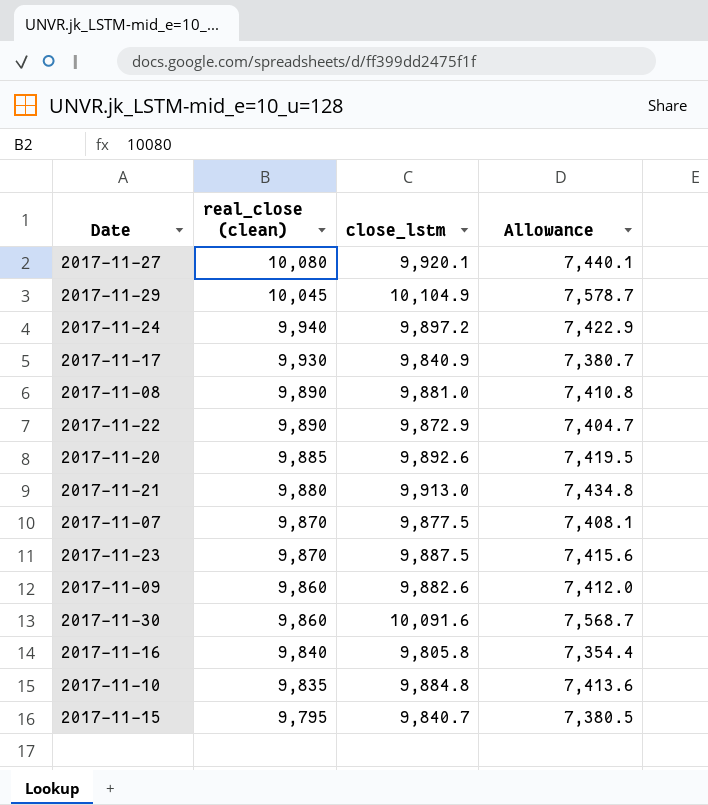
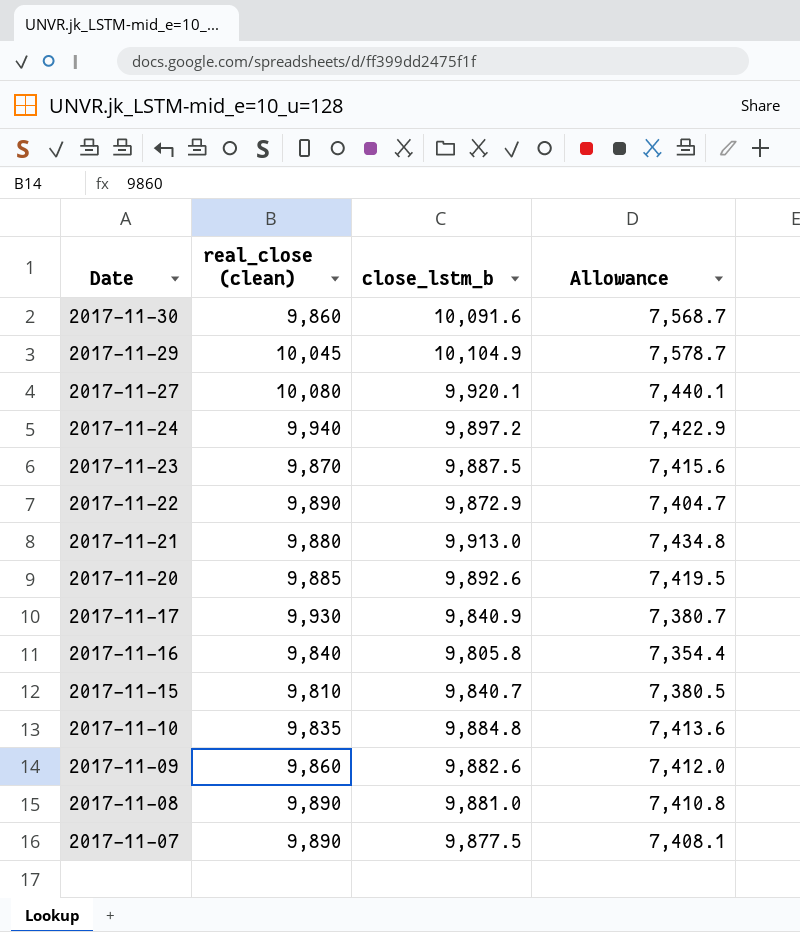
row order: real_close (clean) descending -> Date descending
column name: close_lstm -> close_lstm_b
2017-11-15 | real_close (clean): 9,795 -> 9,810
2017-11-07 | real_close (clean): 9,870 -> 9,890

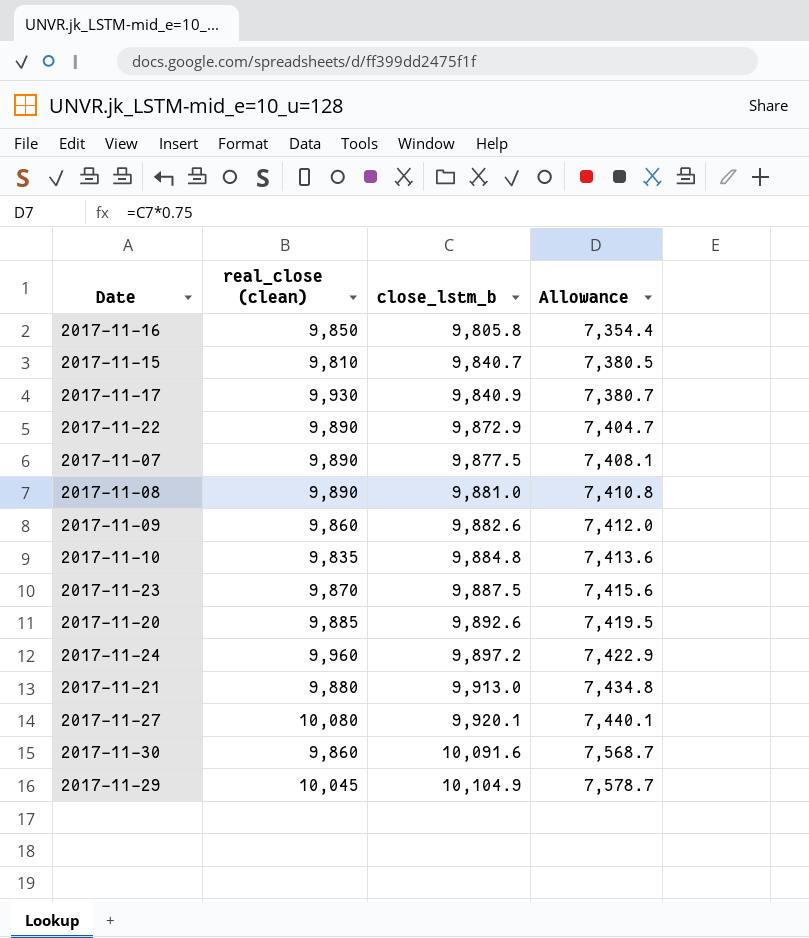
row order: Date descending -> close_lstm_b ascending
2017-11-16 | real_close (clean): 9,840 -> 9,850
2017-11-24 | real_close (clean): 9,940 -> 9,960

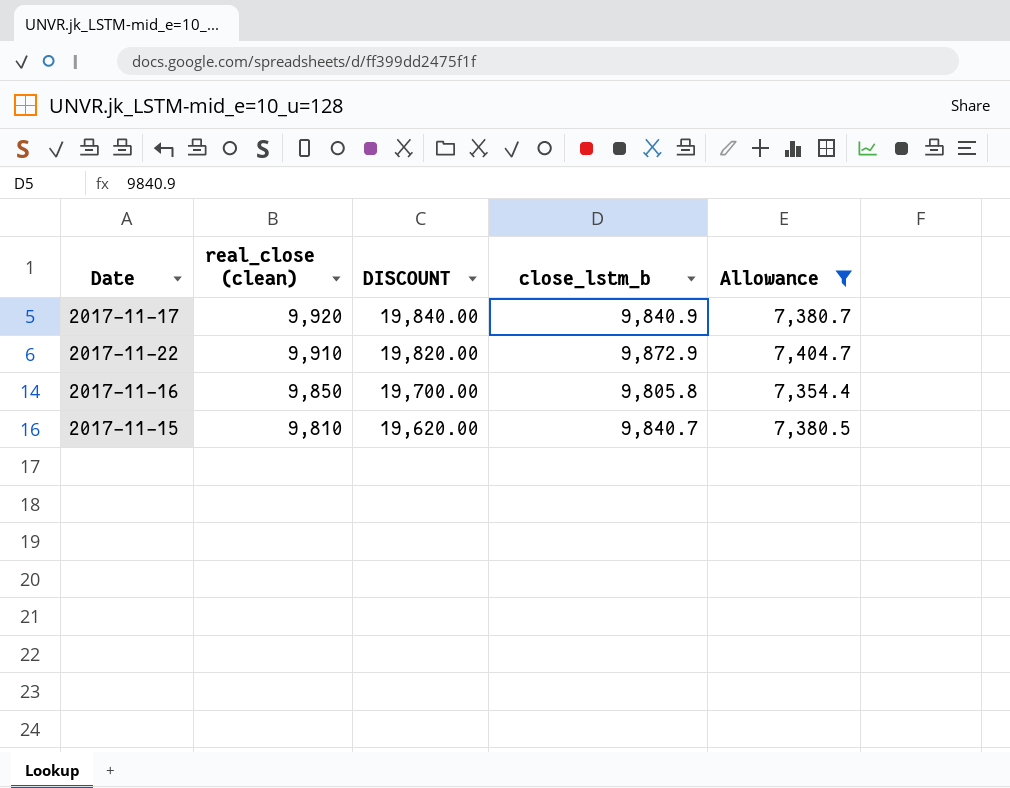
filter: none -> Allowance <= 7,404.7
row order: close_lstm_b ascending -> real_close (clean) descending
column DISCOUNT | formula: none -> [real_close (clean)] * 2
2017-11-17 | real_close (clean): 9,930 -> 9,920
2017-11-22 | real_close (clean): 9,890 -> 9,910

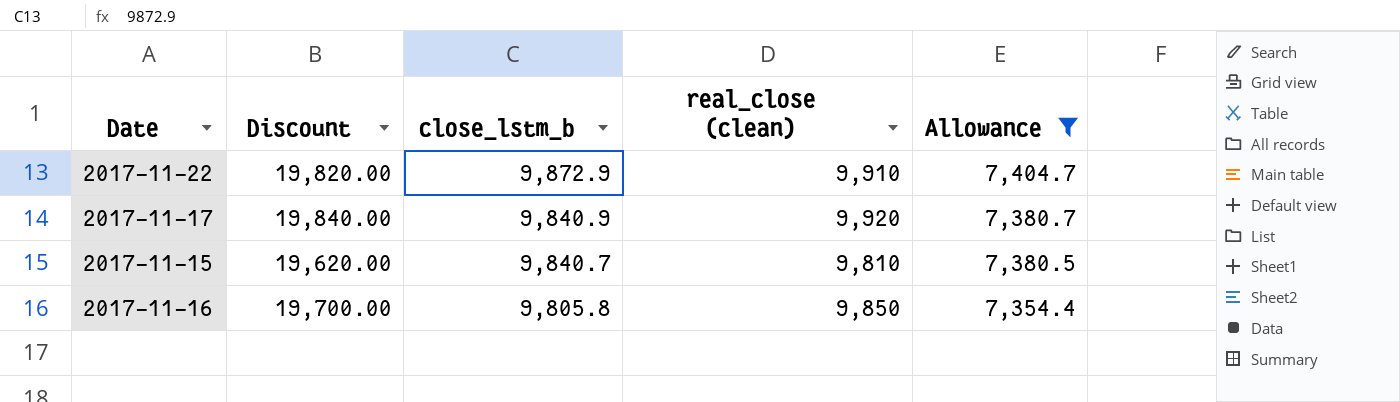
row order: real_close (clean) descending -> close_lstm_b descending
column name: DISCOUNT -> Discount
column real_close (clean) | position: 2 -> 4

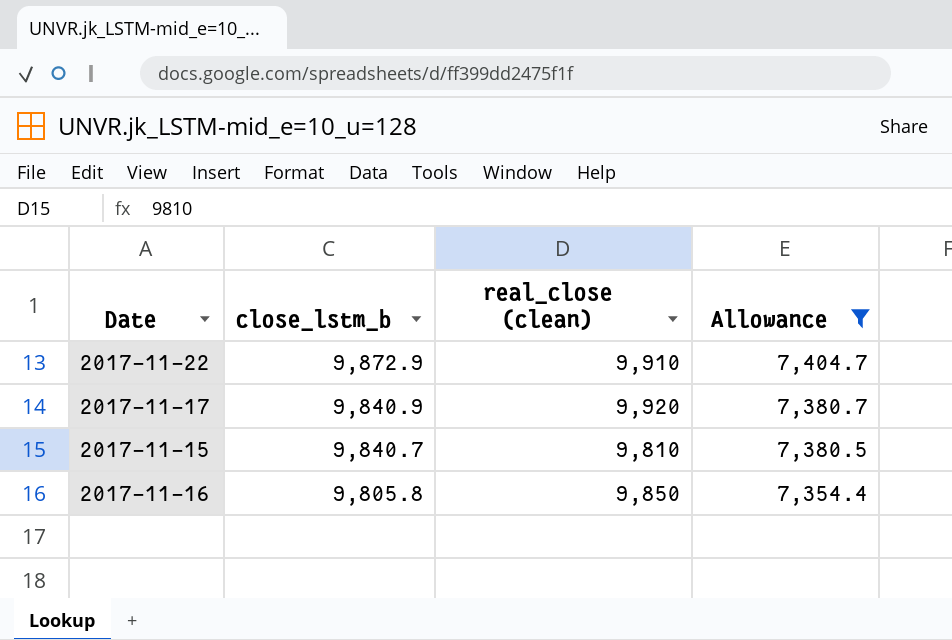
column Discount | formula: [real_close (clean)] * 2 -> none

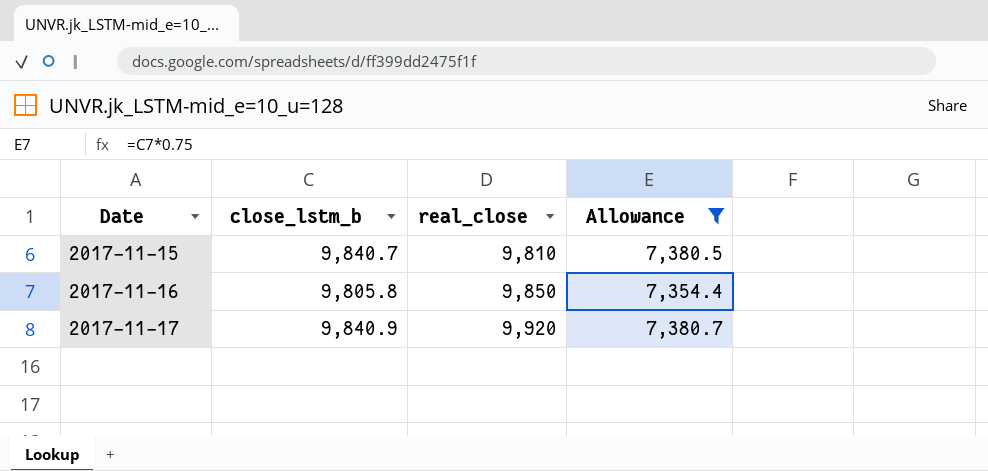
row order: close_lstm_b descending -> Date ascending
column name: real_close (clean) -> real_close
row 2017-11-22: 9,872.9 | 9,910 | 7,404.7 -> none

